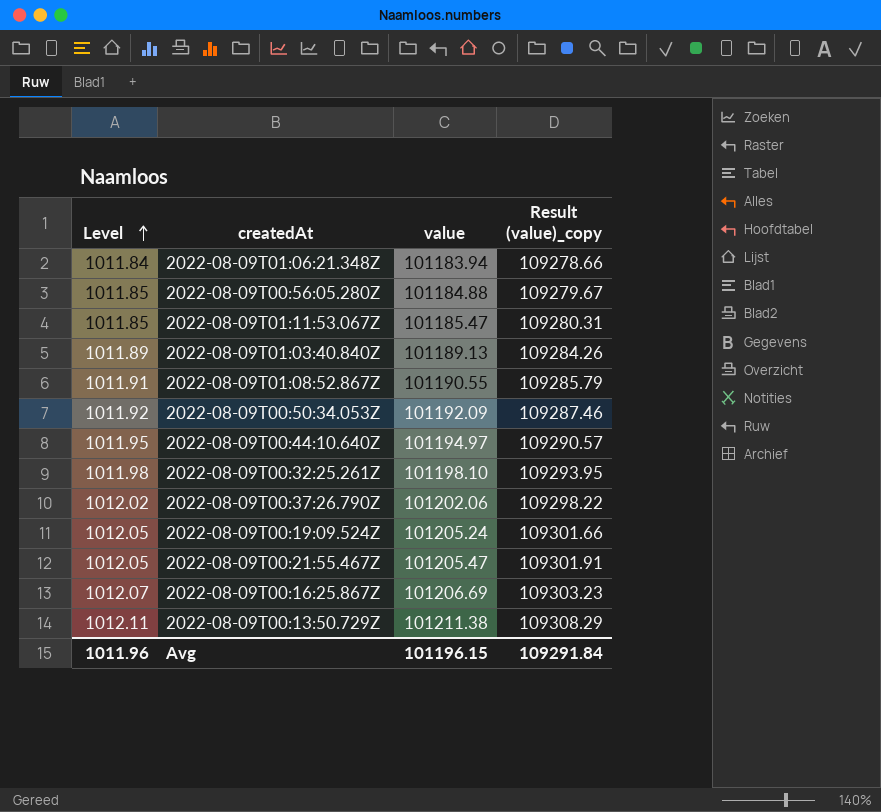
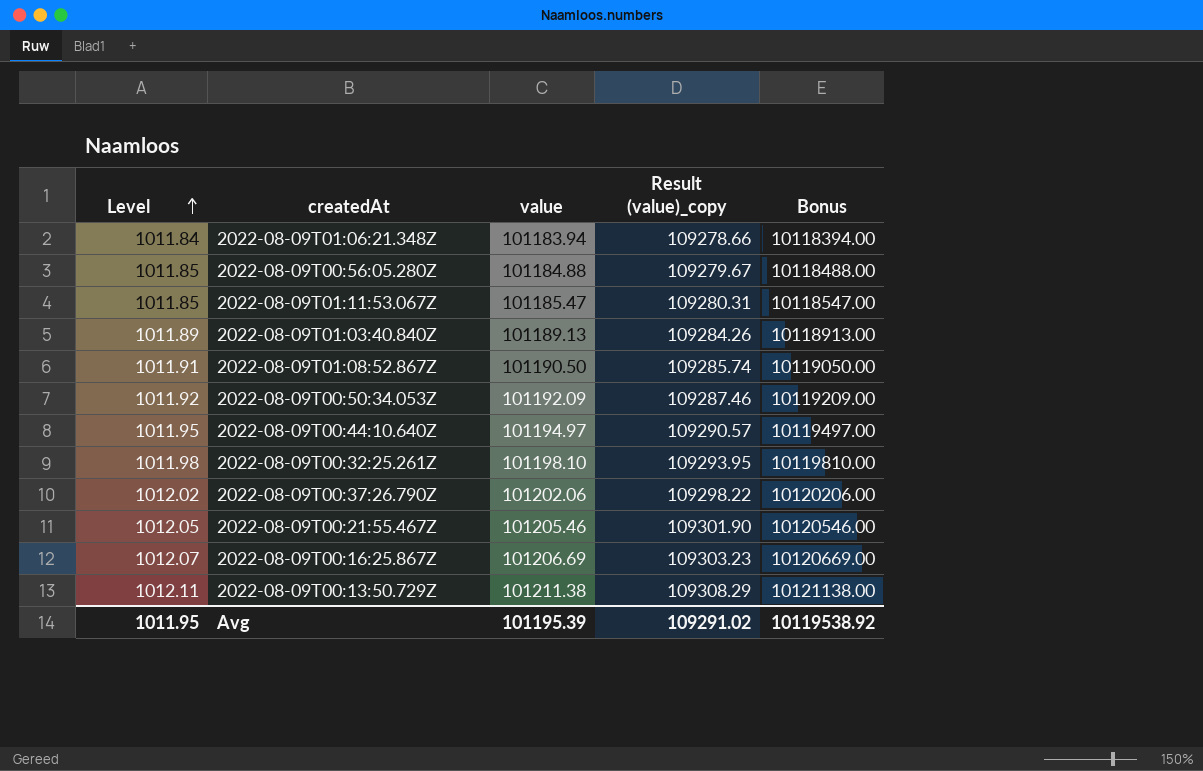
column Bonus | formula: none -> [value] * 100
row 2022-08-09T00:19:09.524Z: 1012.05 | 101205.24 | 109301.66 -> none
2022-08-09T01:08:52.867Z | value: 101190.55 -> 101190.50
2022-08-09T01:08:52.867Z | Result (value)_copy: 109285.79 -> 109285.74
2022-08-09T00:21:55.467Z | value: 101205.47 -> 101205.46
2022-08-09T00:21:55.467Z | Result (value)_copy: 109301.91 -> 109301.90
Avg | Level: 1011.96 -> 1011.95
Avg | value: 101196.15 -> 101195.39
Avg | Result (value)_copy: 109291.84 -> 109291.02

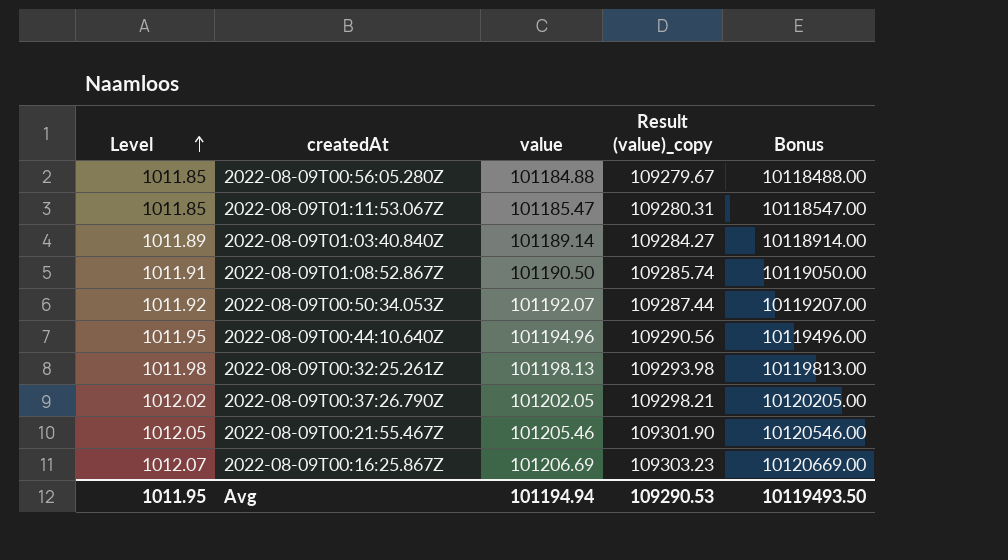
row 2022-08-09T01:06:21.348Z: 1011.84 | 101183.94 | 109278.66 | 10118394.00 -> none
row 2022-08-09T00:13:50.729Z: 1012.11 | 101211.38 | 109308.29 | 10121138.00 -> none
2022-08-09T01:03:40.840Z | value: 101189.13 -> 101189.14
2022-08-09T01:03:40.840Z | Result (value)_copy: 109284.26 -> 109284.27
2022-08-09T01:03:40.840Z | Bonus: 10118913.00 -> 10118914.00
2022-08-09T00:50:34.053Z | value: 101192.09 -> 101192.07
2022-08-09T00:50:34.053Z | Result (value)_copy: 109287.46 -> 109287.44
2022-08-09T00:50:34.053Z | Bonus: 10119209.00 -> 10119207.00
2022-08-09T00:44:10.640Z | value: 101194.97 -> 101194.96
2022-08-09T00:44:10.640Z | Result (value)_copy: 109290.57 -> 109290.56
2022-08-09T00:44:10.640Z | Bonus: 10119497.00 -> 10119496.00
2022-08-09T00:32:25.261Z | value: 101198.10 -> 101198.13
2022-08-09T00:32:25.261Z | Result (value)_copy: 109293.95 -> 109293.98
2022-08-09T00:32:25.261Z | Bonus: 10119810.00 -> 10119813.00
2022-08-09T00:37:26.790Z | value: 101202.06 -> 101202.05
2022-08-09T00:37:26.790Z | Result (value)_copy: 109298.22 -> 109298.21
2022-08-09T00:37:26.790Z | Bonus: 10120206.00 -> 10120205.00
Avg | value: 101195.39 -> 101194.94
Avg | Result (value)_copy: 109291.02 -> 109290.53
Avg | Bonus: 10119538.92 -> 10119493.50

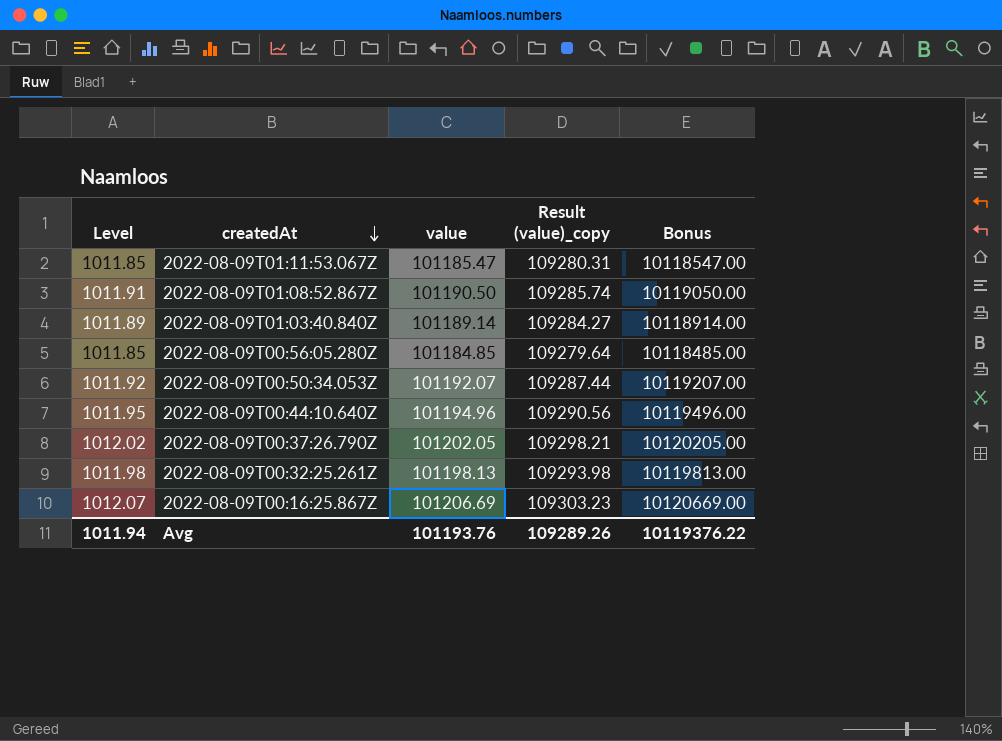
row order: Level ascending -> createdAt descending
row 2022-08-09T00:21:55.467Z: 1012.05 | 101205.46 | 109301.90 | 10120546.00 -> none
2022-08-09T00:56:05.280Z | value: 101184.88 -> 101184.85
2022-08-09T00:56:05.280Z | Result (value)_copy: 109279.67 -> 109279.64
2022-08-09T00:56:05.280Z | Bonus: 10118488.00 -> 10118485.00
Avg | Level: 1011.95 -> 1011.94
Avg | value: 101194.94 -> 101193.76
Avg | Result (value)_copy: 109290.53 -> 109289.26
Avg | Bonus: 10119493.50 -> 10119376.22

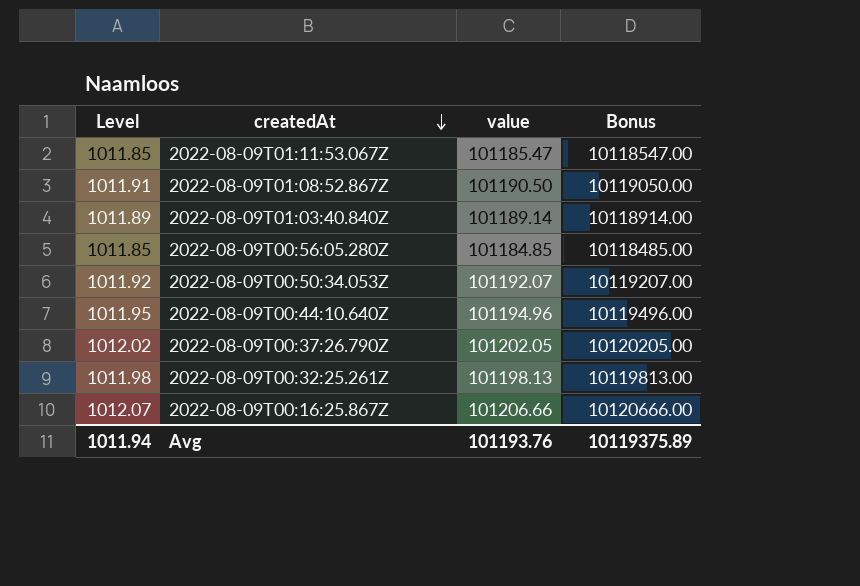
column Result (value)_copy | formula: [value] * 1.08 -> none
2022-08-09T00:16:25.867Z | value: 101206.69 -> 101206.66
2022-08-09T00:16:25.867Z | Bonus: 10120669.00 -> 10120666.00
Avg | Bonus: 10119376.22 -> 10119375.89

